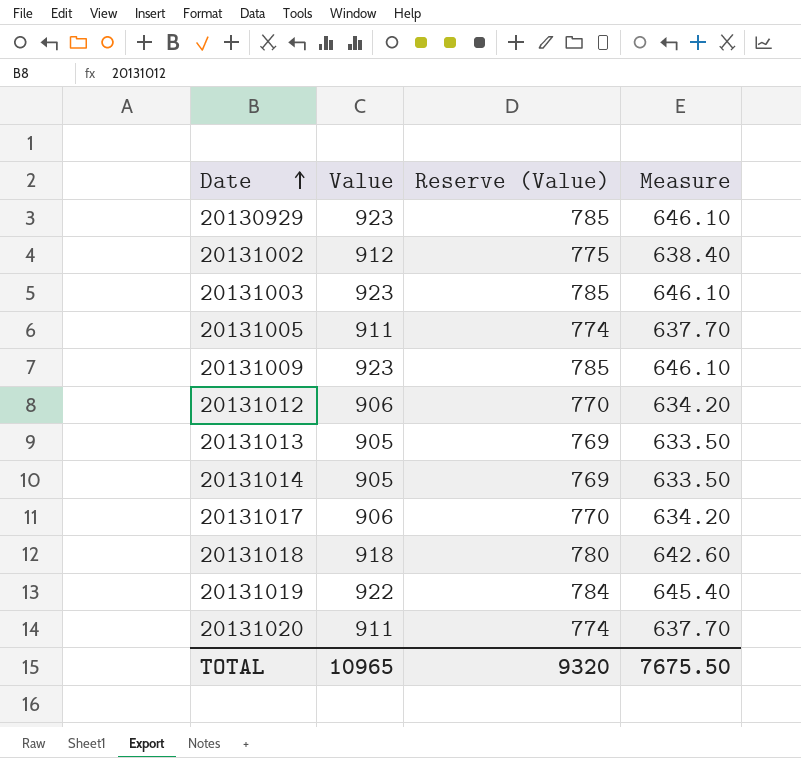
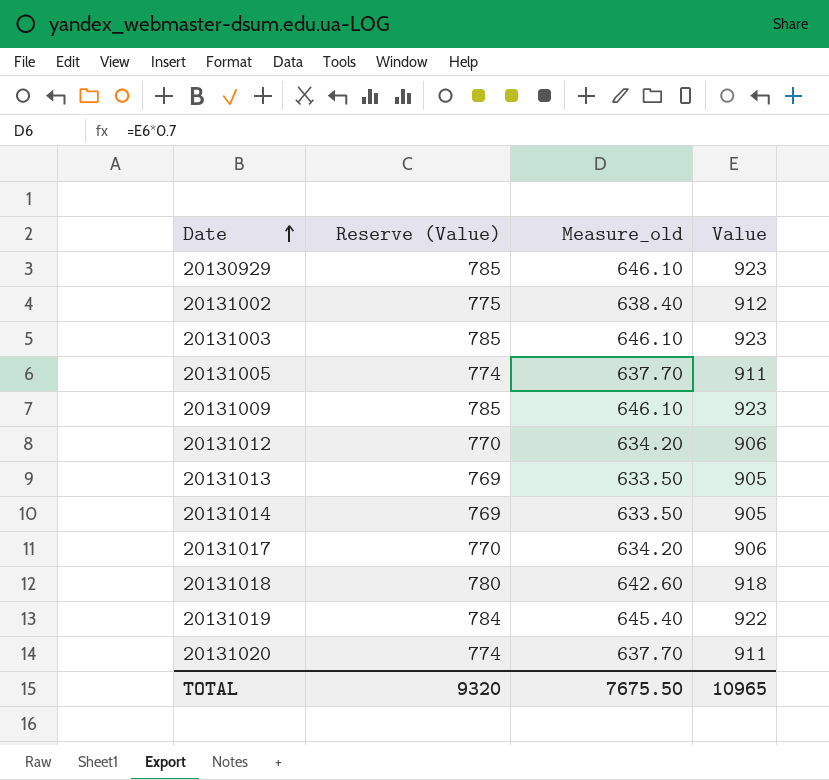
column name: Measure -> Measure_old
column Value | position: 2 -> 4

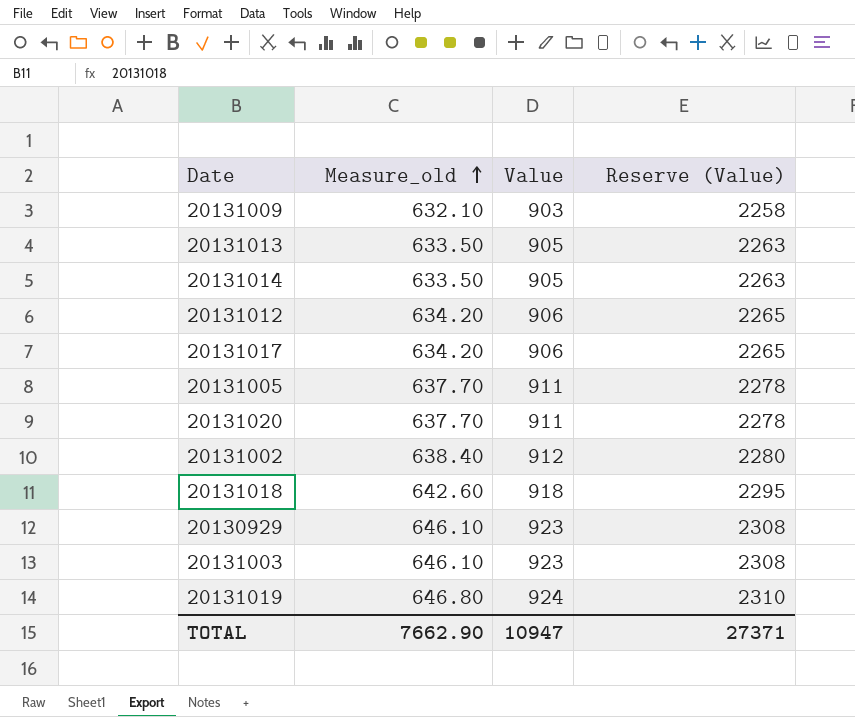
row order: Date ascending -> Measure_old ascending
column Reserve (Value) | formula: [Value] * 0.85 -> [Value] * 2.5
column Reserve (Value) | position: 2 -> 4
20131009 | Measure_old: 646.10 -> 632.10
20131009 | Value: 923 -> 903
20131019 | Measure_old: 645.40 -> 646.80
20131019 | Value: 922 -> 924
TOTAL | Measure_old: 7675.50 -> 7662.90
TOTAL | Value: 10965 -> 10947
TOTAL | Reserve (Value): 9320 -> 27371

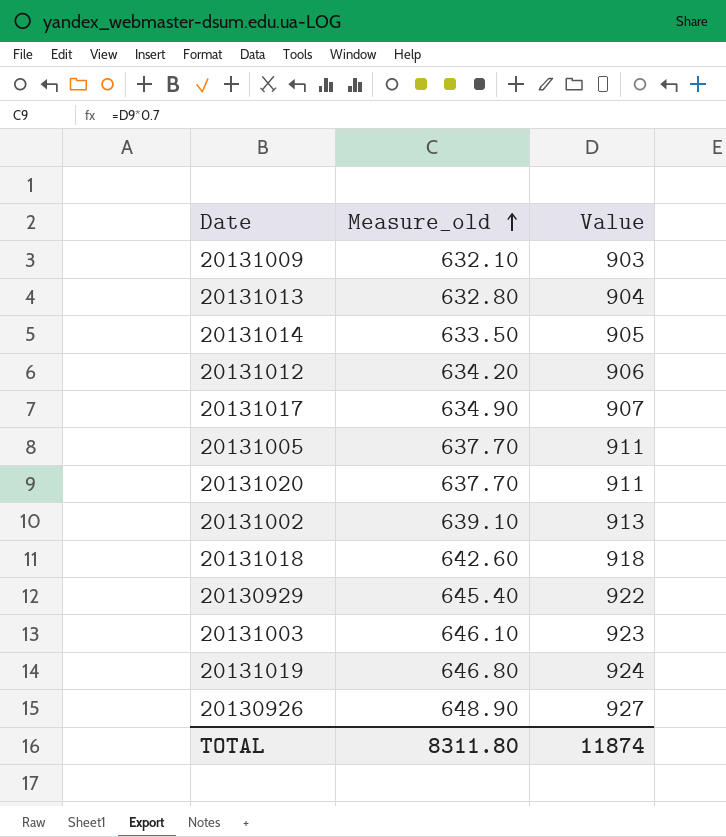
column Reserve (Value) | formula: [Value] * 2.5 -> none
20131013 | Measure_old: 633.50 -> 632.80
20131013 | Value: 905 -> 904
20131017 | Measure_old: 634.20 -> 634.90
20131017 | Value: 906 -> 907
20131002 | Measure_old: 638.40 -> 639.10
20131002 | Value: 912 -> 913
20130929 | Measure_old: 646.10 -> 645.40
20130929 | Value: 923 -> 922
row 20130926: none -> 648.90 | 927
TOTAL | Measure_old: 7662.90 -> 8311.80
TOTAL | Value: 10947 -> 11874

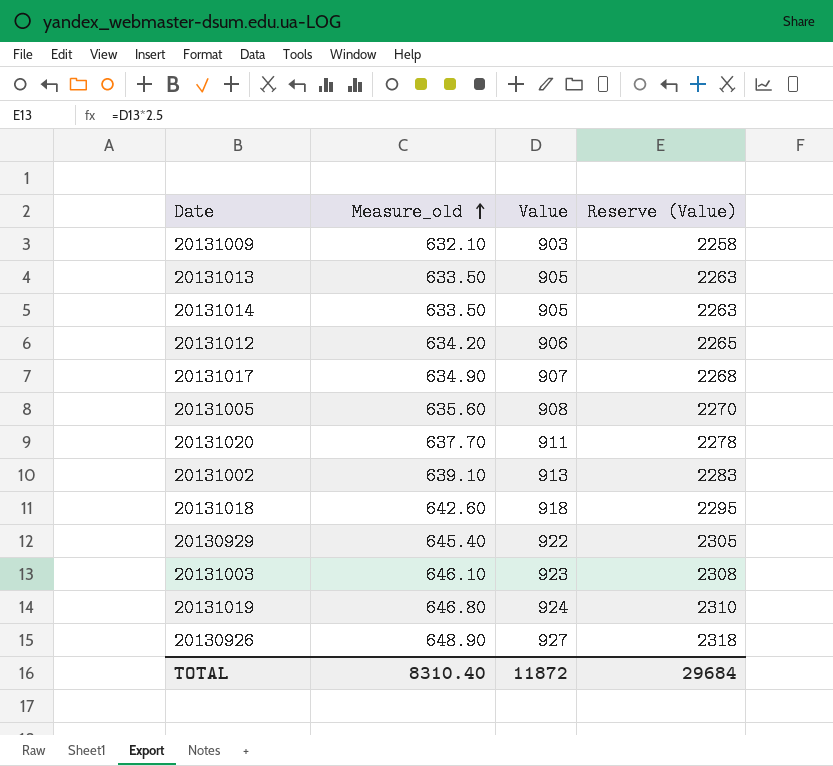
column Reserve (Value) | formula: none -> [Value] * 2.5
20131013 | Measure_old: 632.80 -> 633.50
20131013 | Value: 904 -> 905
20131005 | Measure_old: 637.70 -> 635.60
20131005 | Value: 911 -> 908
TOTAL | Measure_old: 8311.80 -> 8310.40
TOTAL | Value: 11874 -> 11872

